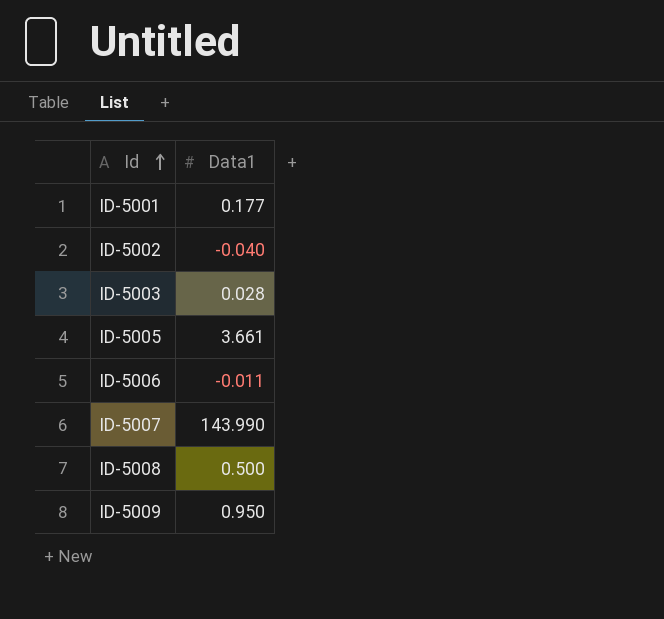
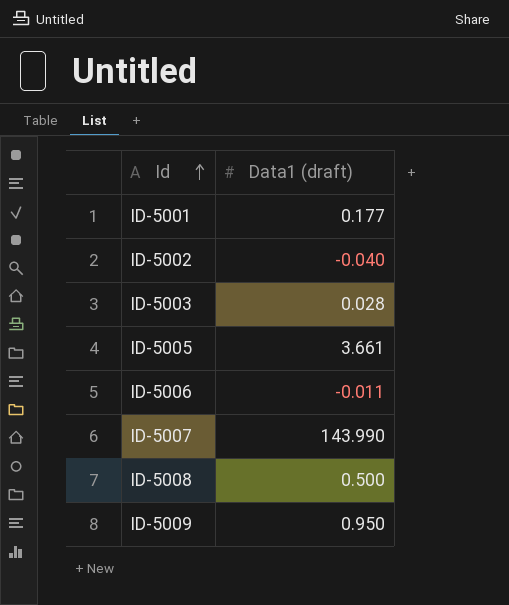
column name: Data1 -> Data1 (draft)

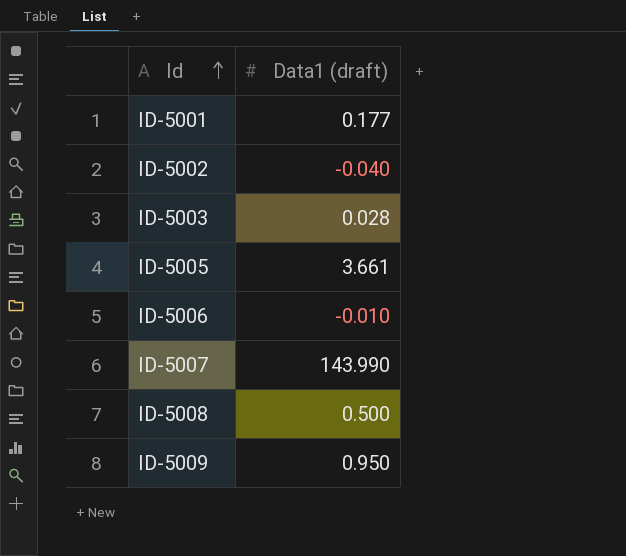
ID-5006 | Data1 (draft): -0.011 -> -0.010

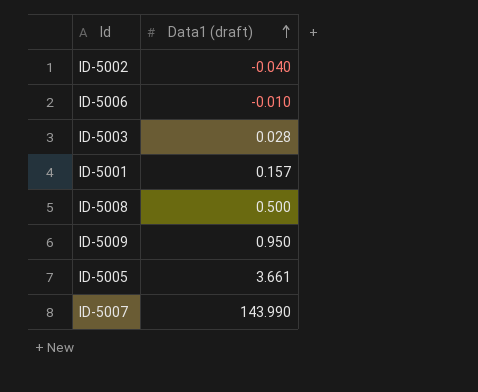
row order: Id ascending -> Data1 (draft) ascending
ID-5001 | Data1 (draft): 0.177 -> 0.157

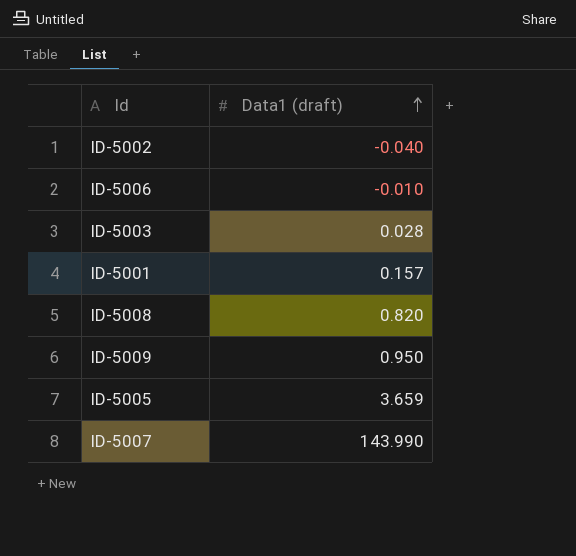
ID-5008 | Data1 (draft): 0.500 -> 0.820
ID-5005 | Data1 (draft): 3.661 -> 3.659

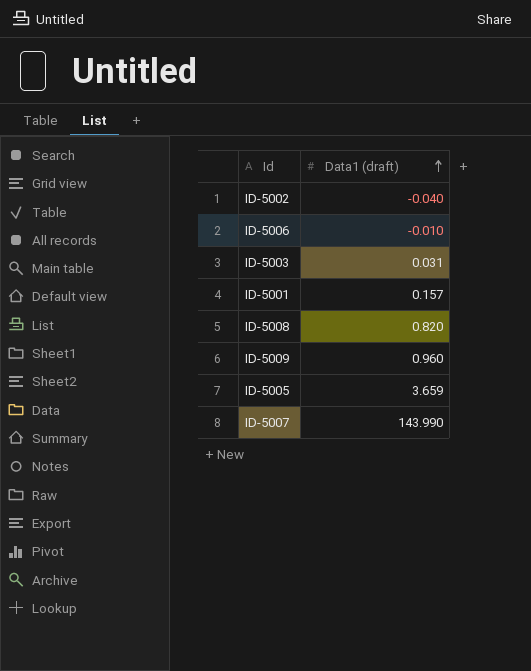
ID-5003 | Data1 (draft): 0.028 -> 0.031
ID-5009 | Data1 (draft): 0.950 -> 0.960

